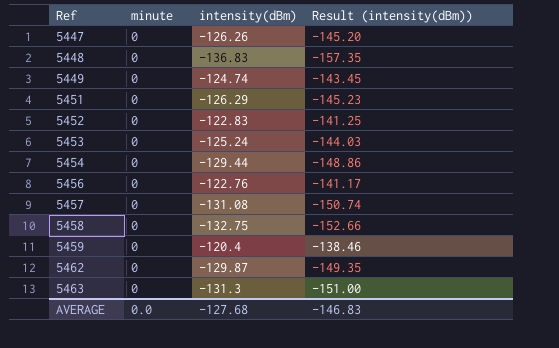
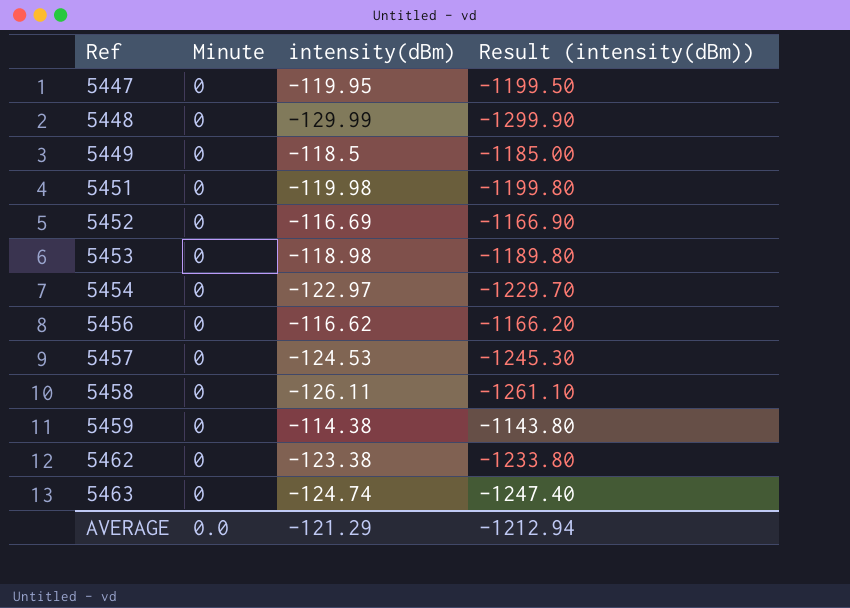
column name: minute -> Minute
column Result (intensity(dBm)) | formula: [intensity(dBm)] * 1.15 -> [intensity(dBm)] * 10
5447 | intensity(dBm): -126.26 -> -119.95
5448 | intensity(dBm): -136.83 -> -129.99
5449 | intensity(dBm): -124.74 -> -118.5
5451 | intensity(dBm): -126.29 -> -119.98
5452 | intensity(dBm): -122.83 -> -116.69
5453 | intensity(dBm): -125.24 -> -118.98
5454 | intensity(dBm): -129.44 -> -122.97
5456 | intensity(dBm): -122.76 -> -116.62
5457 | intensity(dBm): -131.08 -> -124.53
5458 | intensity(dBm): -132.75 -> -126.11
5459 | intensity(dBm): -120.4 -> -114.38
5462 | intensity(dBm): -129.87 -> -123.38
5463 | intensity(dBm): -131.3 -> -124.74
AVERAGE | intensity(dBm): -127.68 -> -121.29
AVERAGE | Result (intensity(dBm)): -146.83 -> -1212.94

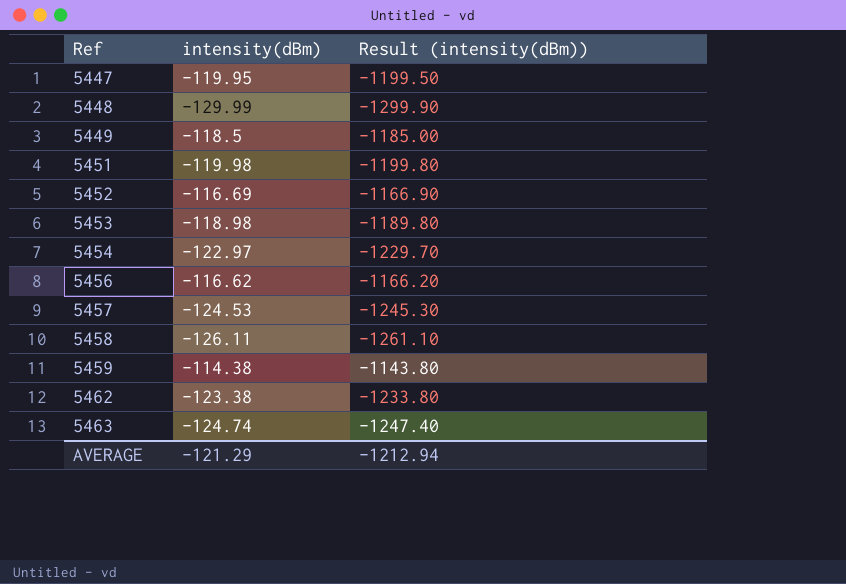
column Minute | position: 2 -> none

